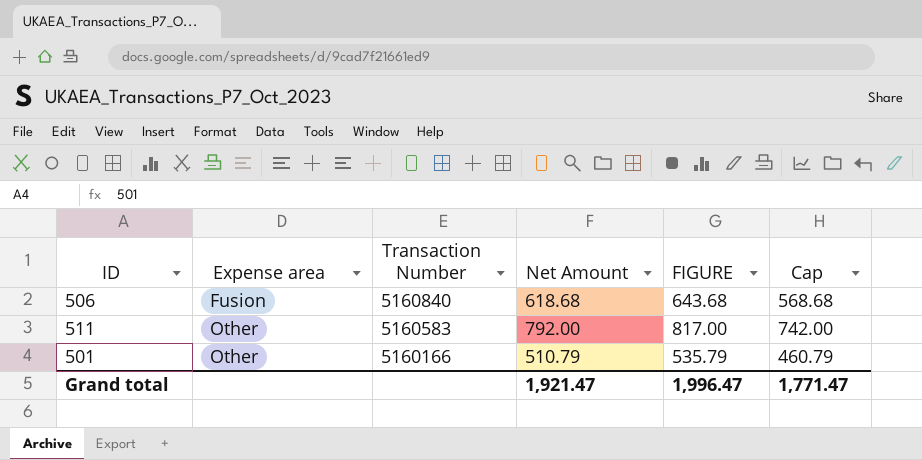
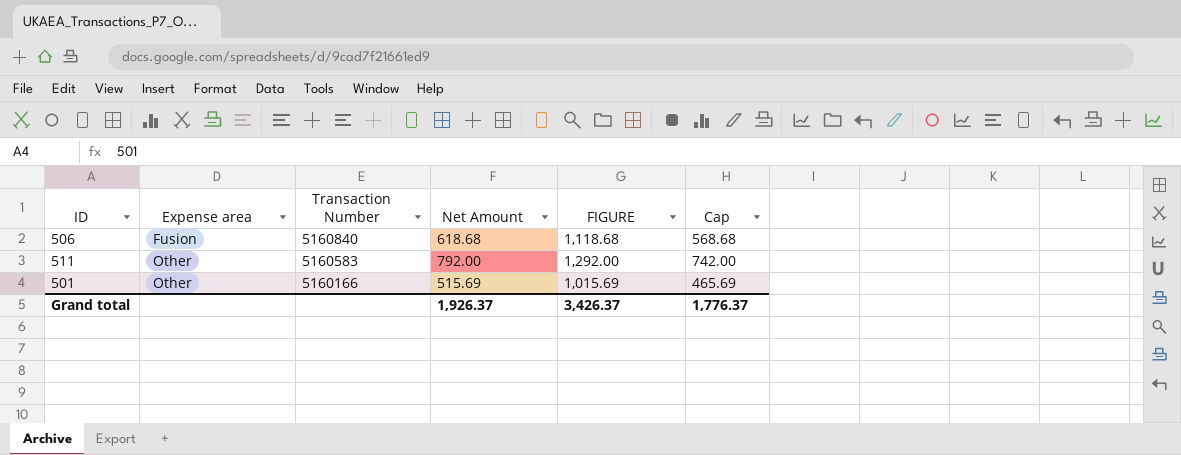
column FIGURE | formula: [Net Amount] + 25 -> [Net Amount] + 500
501 | Net Amount: 510.79 -> 515.69
501 | Cap: 460.79 -> 465.69
Grand total | Net Amount: 1,921.47 -> 1,926.37
Grand total | FIGURE: 1,996.47 -> 3,426.37
Grand total | Cap: 1,771.47 -> 1,776.37

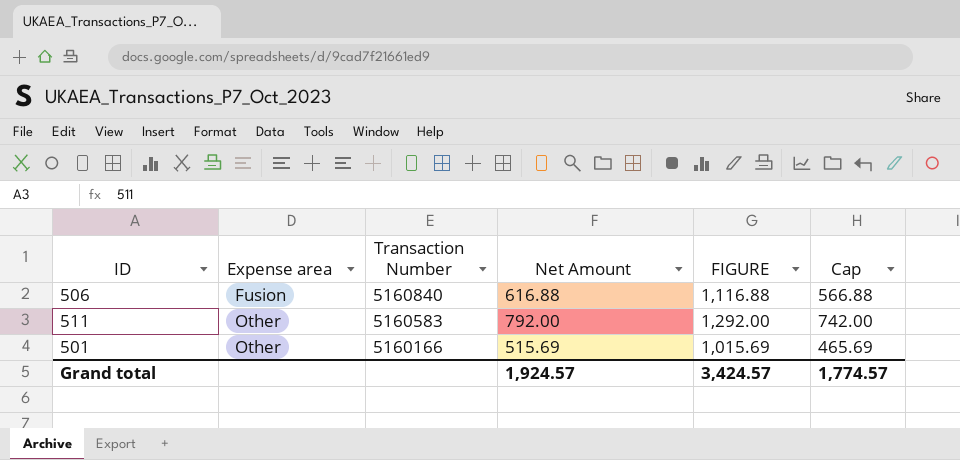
506 | Net Amount: 618.68 -> 616.88
506 | FIGURE: 1,118.68 -> 1,116.88
506 | Cap: 568.68 -> 566.88
Grand total | Net Amount: 1,926.37 -> 1,924.57
Grand total | FIGURE: 3,426.37 -> 3,424.57
Grand total | Cap: 1,776.37 -> 1,774.57

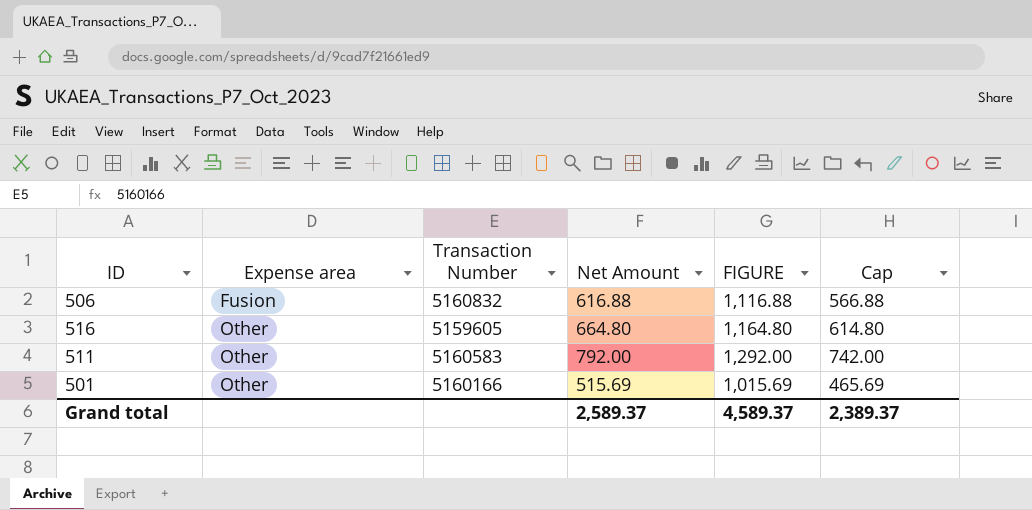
506 | Transaction Number: 5160840 -> 5160832
row 516: none -> Other | 5159605 | 664.80 | 1,164.80 | 614.80
Grand total | Net Amount: 1,924.57 -> 2,589.37
Grand total | FIGURE: 3,424.57 -> 4,589.37
Grand total | Cap: 1,774.57 -> 2,389.37

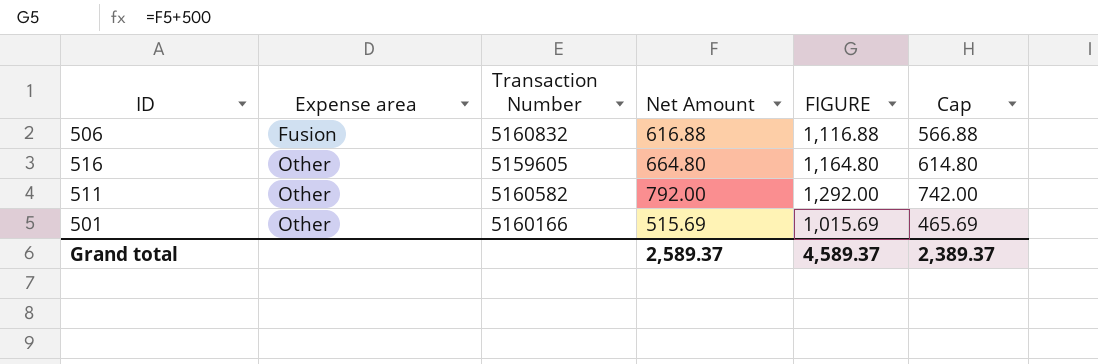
511 | Transaction Number: 5160583 -> 5160582

